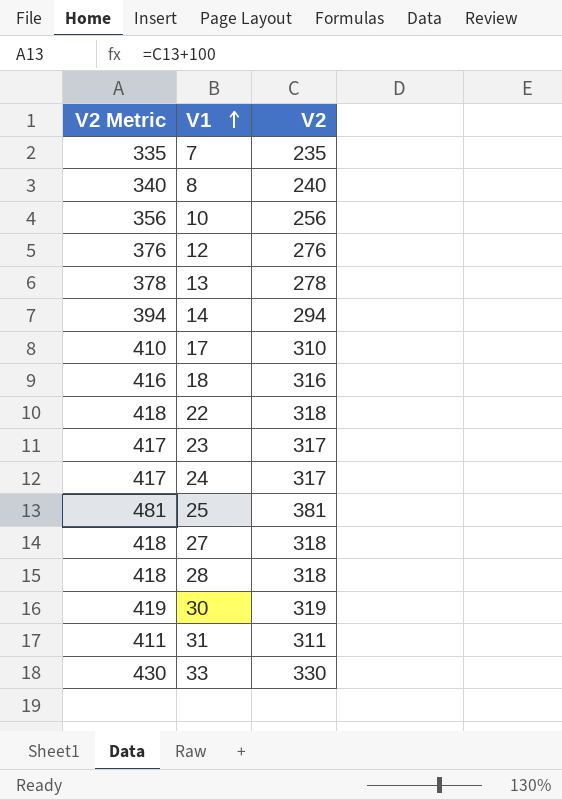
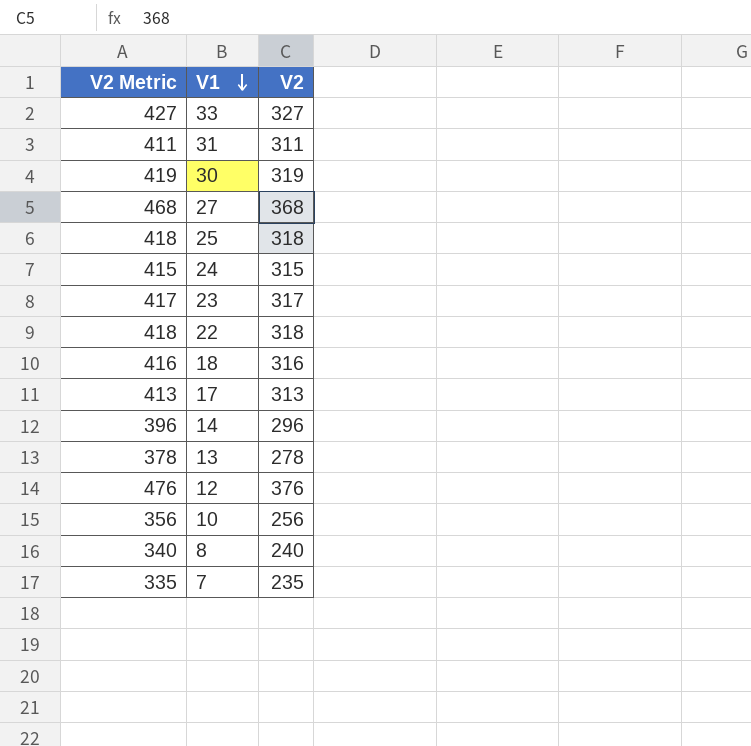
row order: V1 ascending -> V1 descending
row 28: 418 | 318 -> none
33 | V2 Metric: 430 -> 427
33 | V2: 330 -> 327
27 | V2 Metric: 418 -> 468
27 | V2: 318 -> 368
25 | V2 Metric: 481 -> 418
25 | V2: 381 -> 318
24 | V2 Metric: 417 -> 415
24 | V2: 317 -> 315
17 | V2 Metric: 410 -> 413
17 | V2: 310 -> 313
14 | V2 Metric: 394 -> 396
14 | V2: 294 -> 296
12 | V2 Metric: 376 -> 476
12 | V2: 276 -> 376

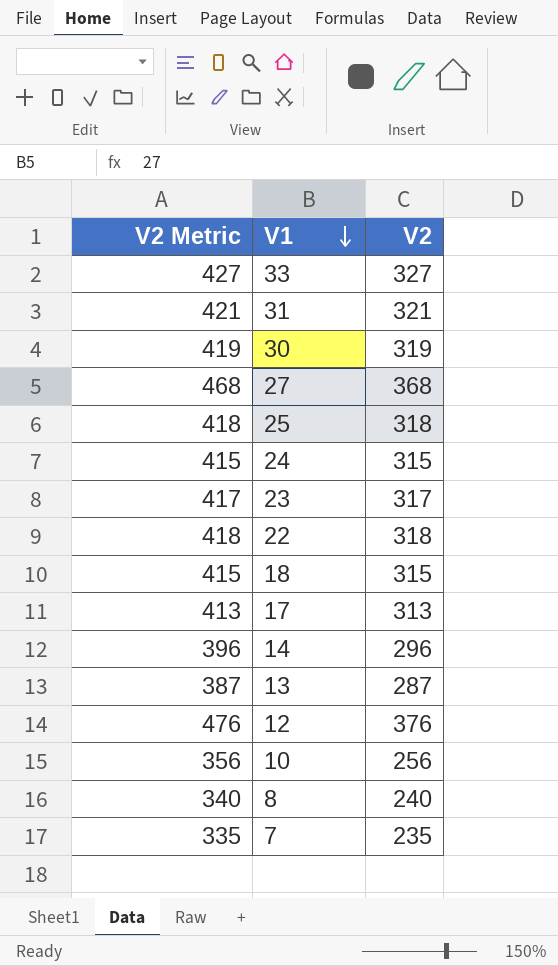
31 | V2 Metric: 411 -> 421
31 | V2: 311 -> 321
18 | V2 Metric: 416 -> 415
18 | V2: 316 -> 315
13 | V2 Metric: 378 -> 387
13 | V2: 278 -> 287

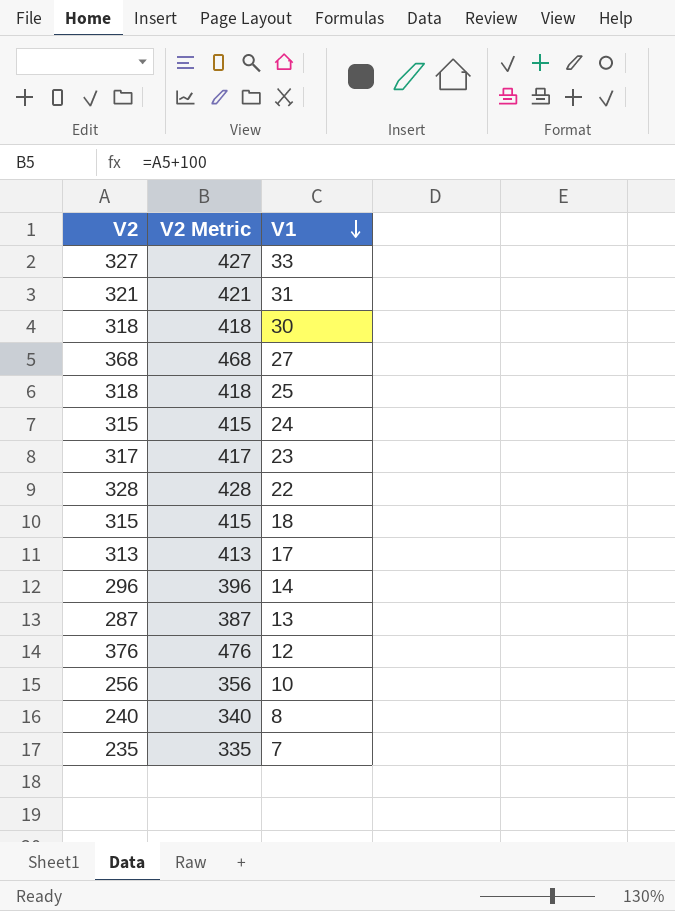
column V2 | position: 3 -> 1
30 | V2: 319 -> 318
30 | V2 Metric: 419 -> 418
22 | V2: 318 -> 328
22 | V2 Metric: 418 -> 428

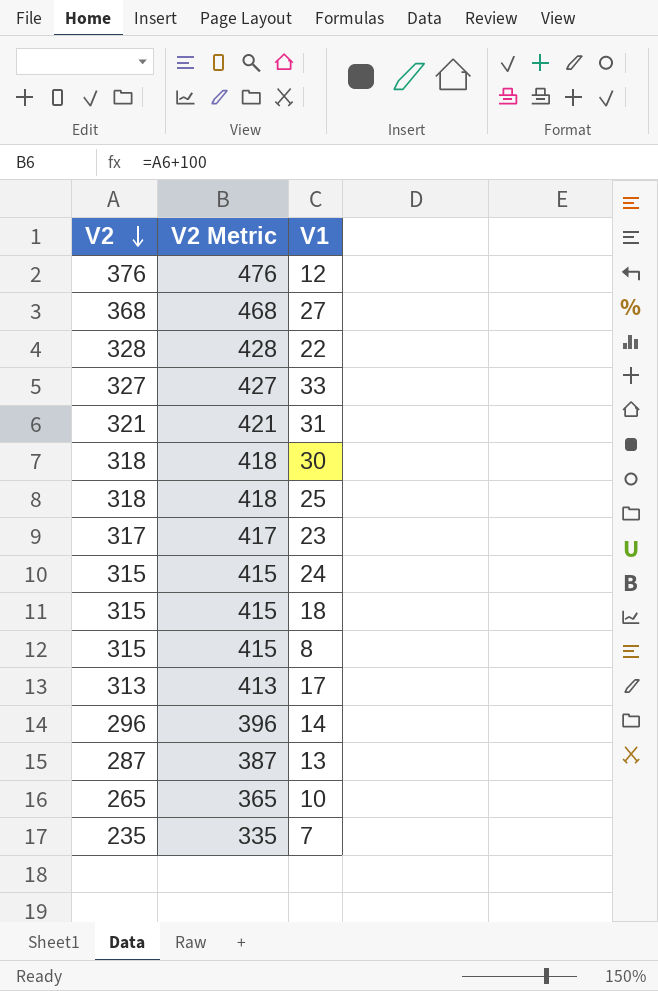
row order: V1 descending -> V2 descending
8 | V2: 240 -> 315
8 | V2 Metric: 340 -> 415
10 | V2: 256 -> 265
10 | V2 Metric: 356 -> 365

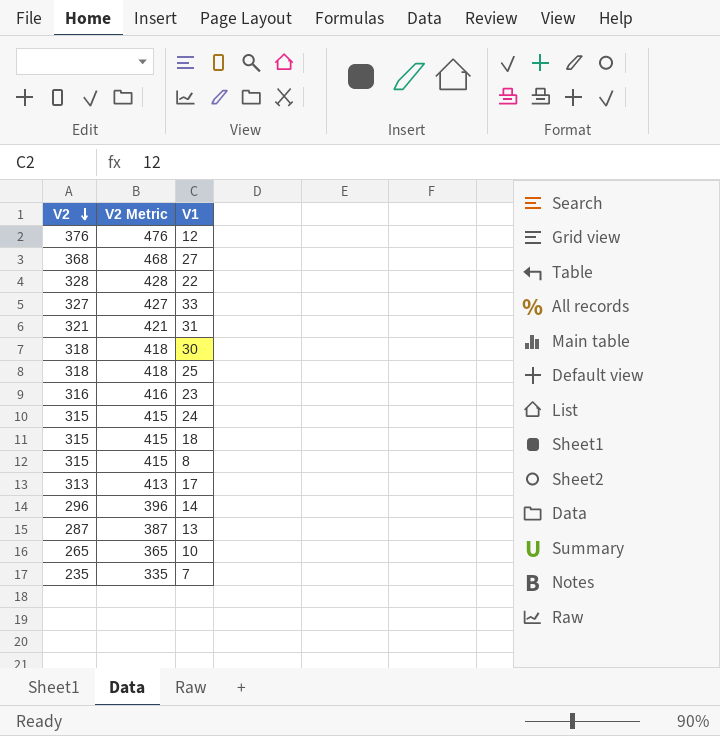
23 | V2: 317 -> 316
23 | V2 Metric: 417 -> 416

